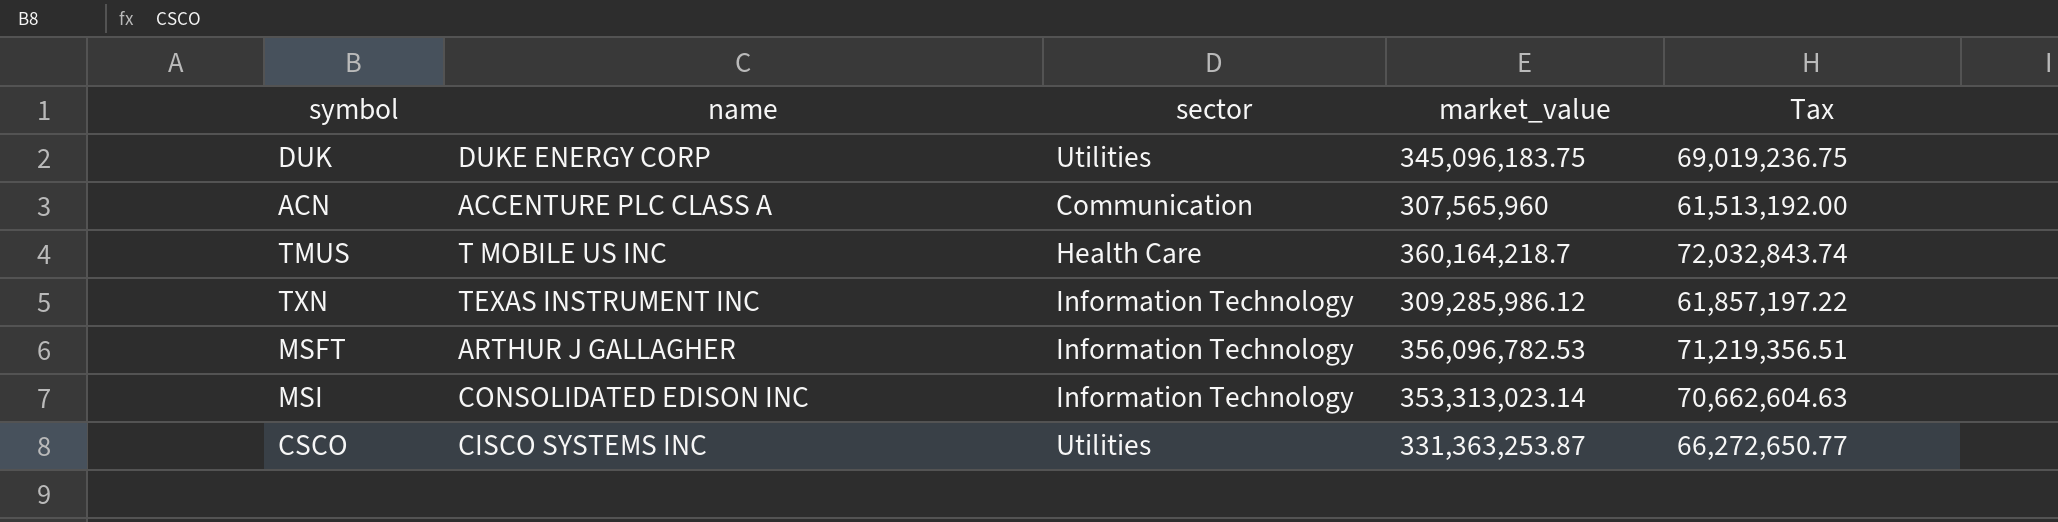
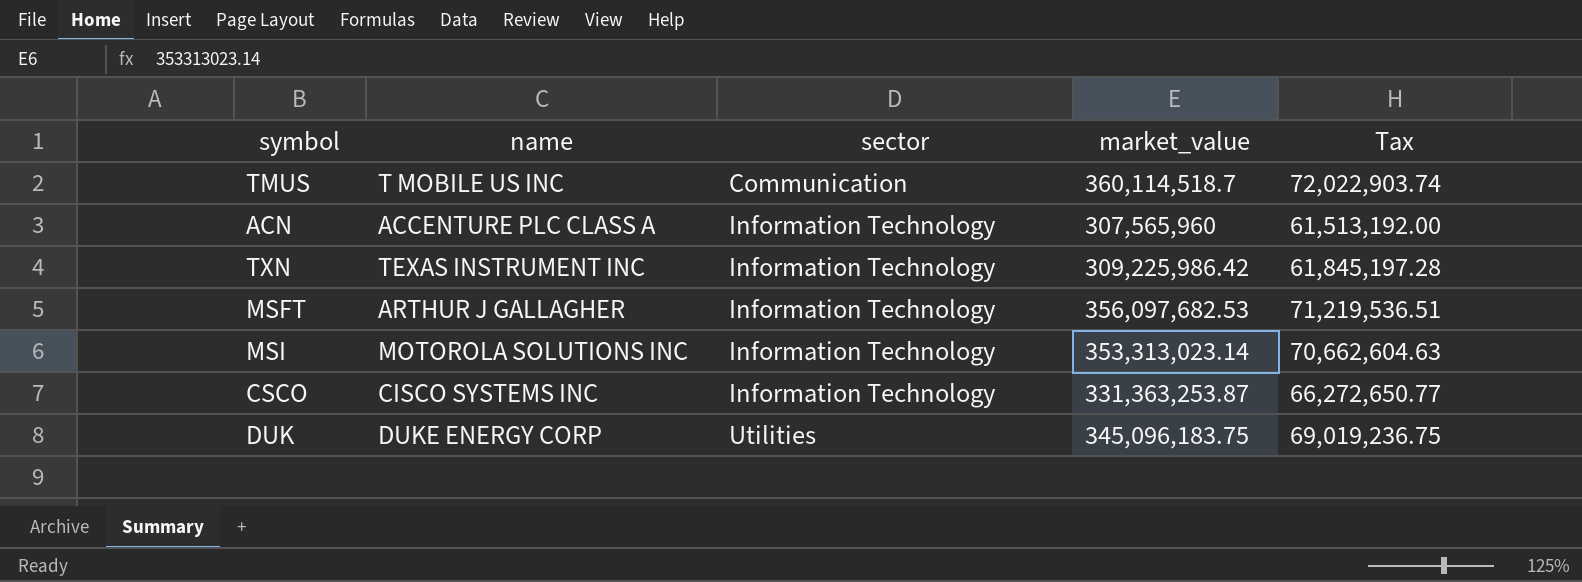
row order: none -> sector ascending
TMUS | sector: Health Care -> Communication
TMUS | market_value: 360,164,218.7 -> 360,114,518.7
TMUS | Tax: 72,032,843.74 -> 72,022,903.74
ACN | sector: Communication -> Information Technology
TXN | market_value: 309,285,986.12 -> 309,225,986.42
TXN | Tax: 61,857,197.22 -> 61,845,197.28
MSFT | market_value: 356,096,782.53 -> 356,097,682.53
MSFT | Tax: 71,219,356.51 -> 71,219,536.51
MSI | name: CONSOLIDATED EDISON INC -> MOTOROLA SOLUTIONS INC
CSCO | sector: Utilities -> Information Technology

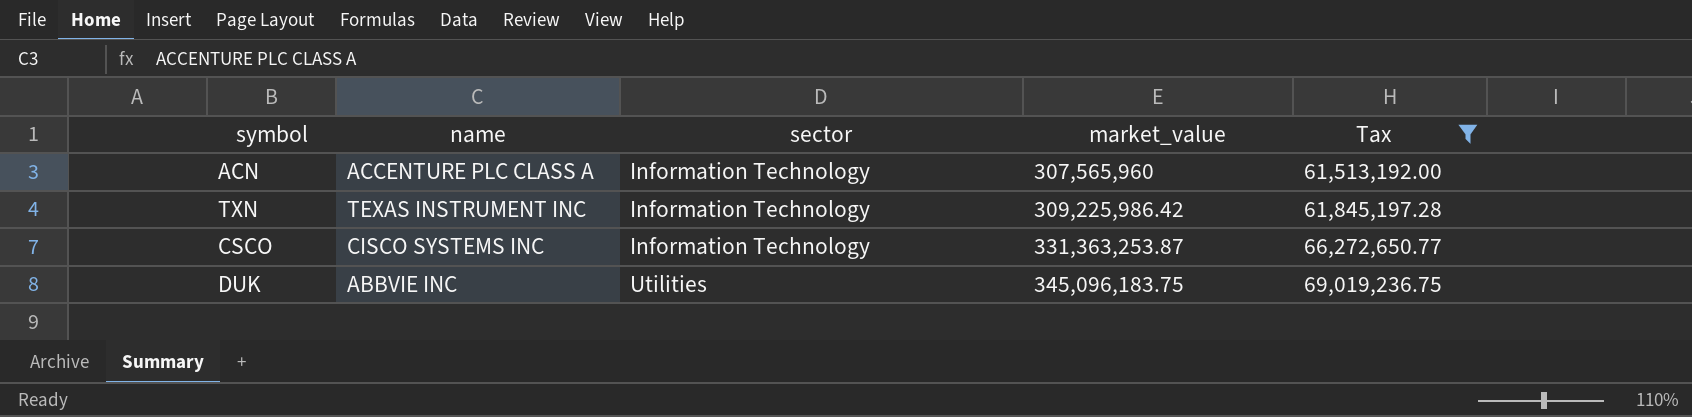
filter: none -> Tax <= 69,019,236.75
DUK | name: DUKE ENERGY CORP -> ABBVIE INC

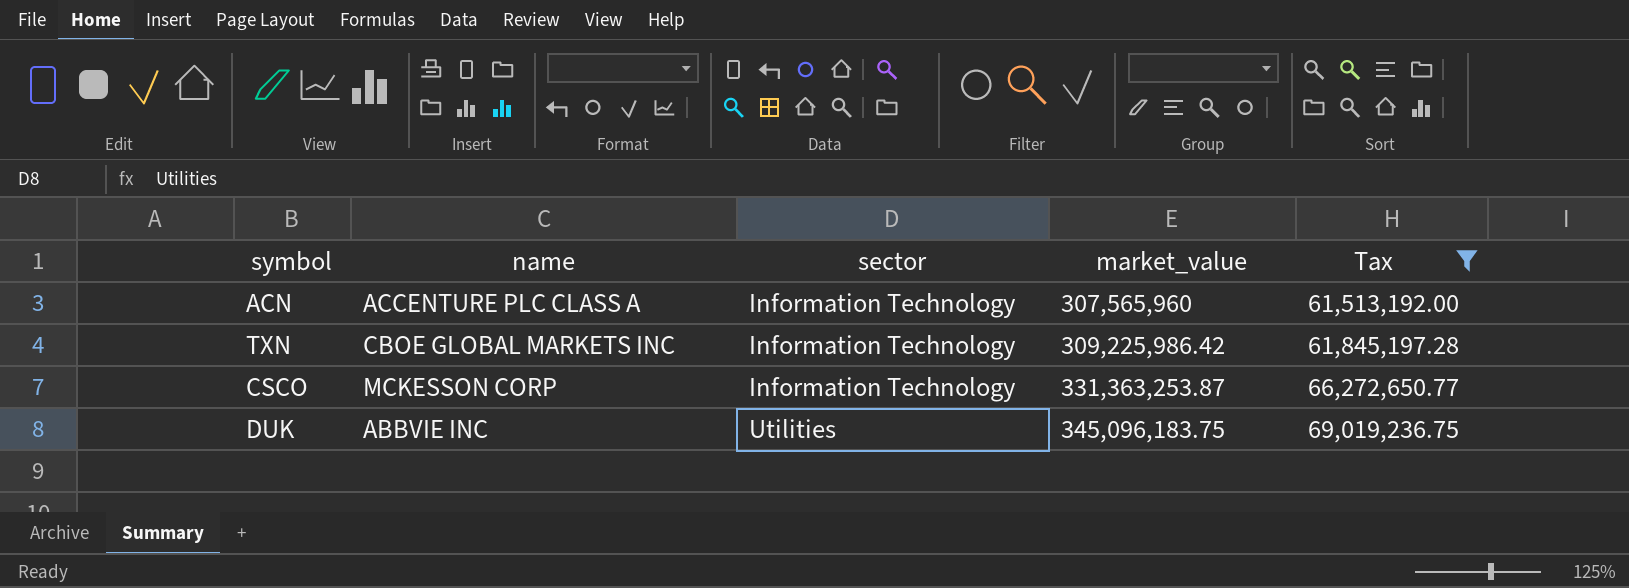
TXN | name: TEXAS INSTRUMENT INC -> CBOE GLOBAL MARKETS INC
CSCO | name: CISCO SYSTEMS INC -> MCKESSON CORP

